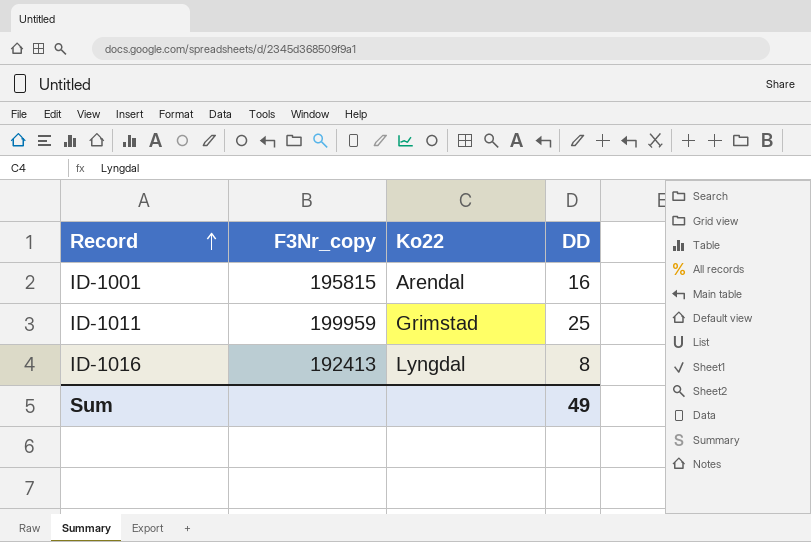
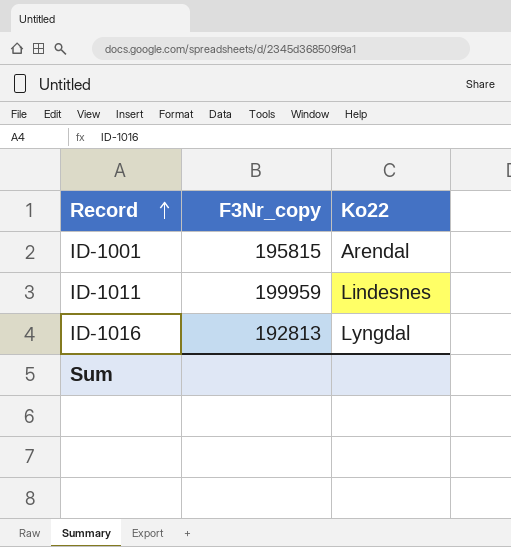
column DD | position: 4 -> none
ID-1011 | Ko22: Grimstad -> Lindesnes
ID-1016 | F3Nr_copy: 192413 -> 192813

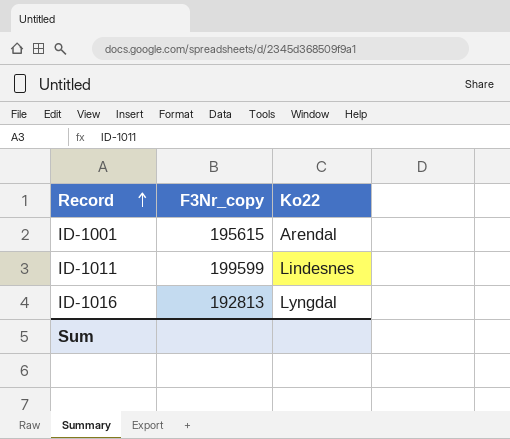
ID-1001 | F3Nr_copy: 195815 -> 195615
ID-1011 | F3Nr_copy: 199959 -> 199599

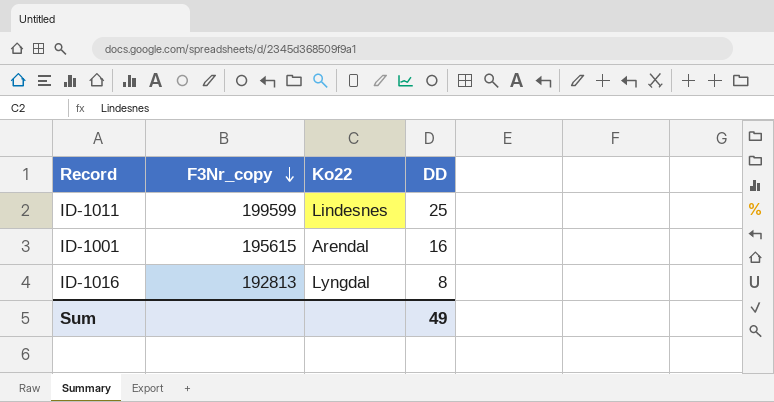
row order: Record ascending -> F3Nr_copy descending
column DD | position: none -> 4

